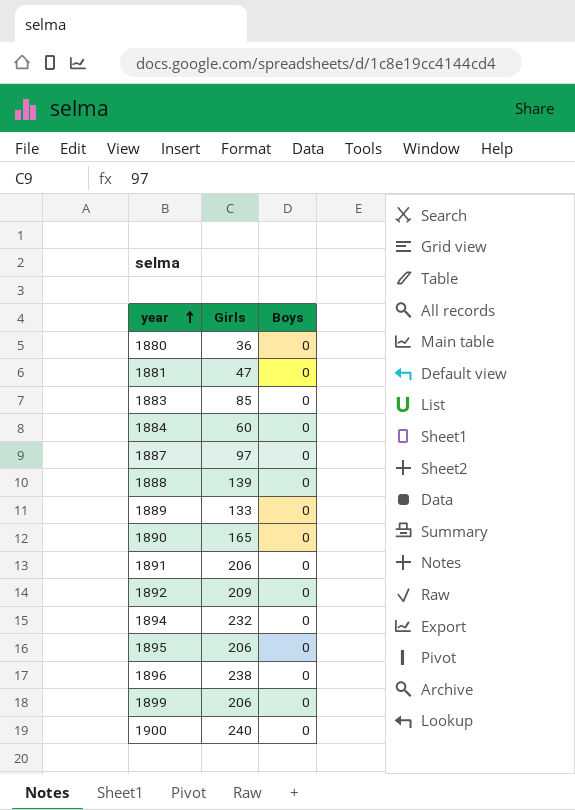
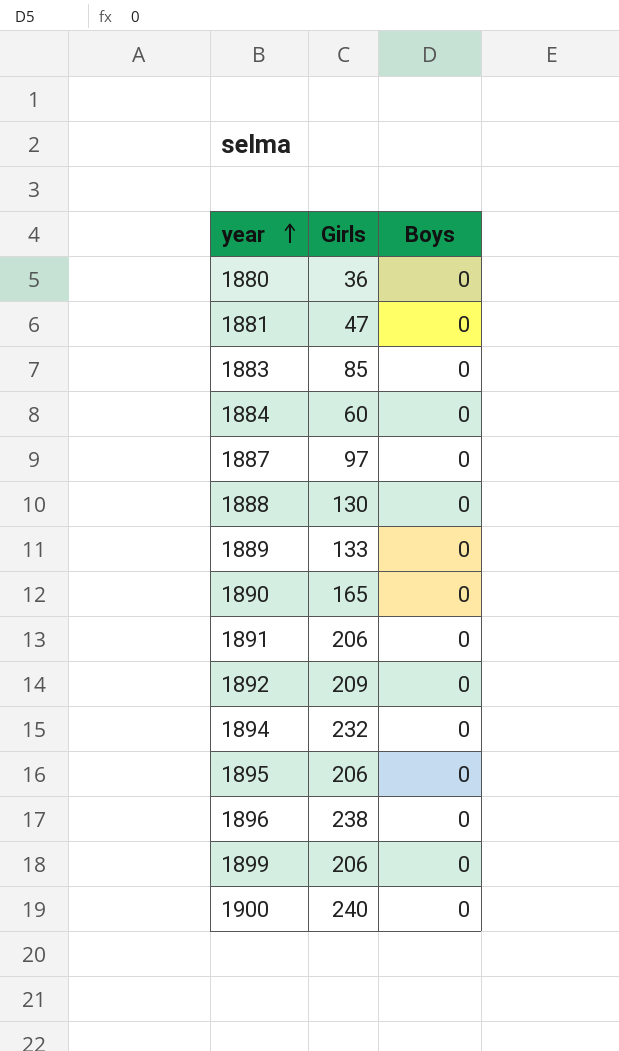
1888 | Girls: 139 -> 130

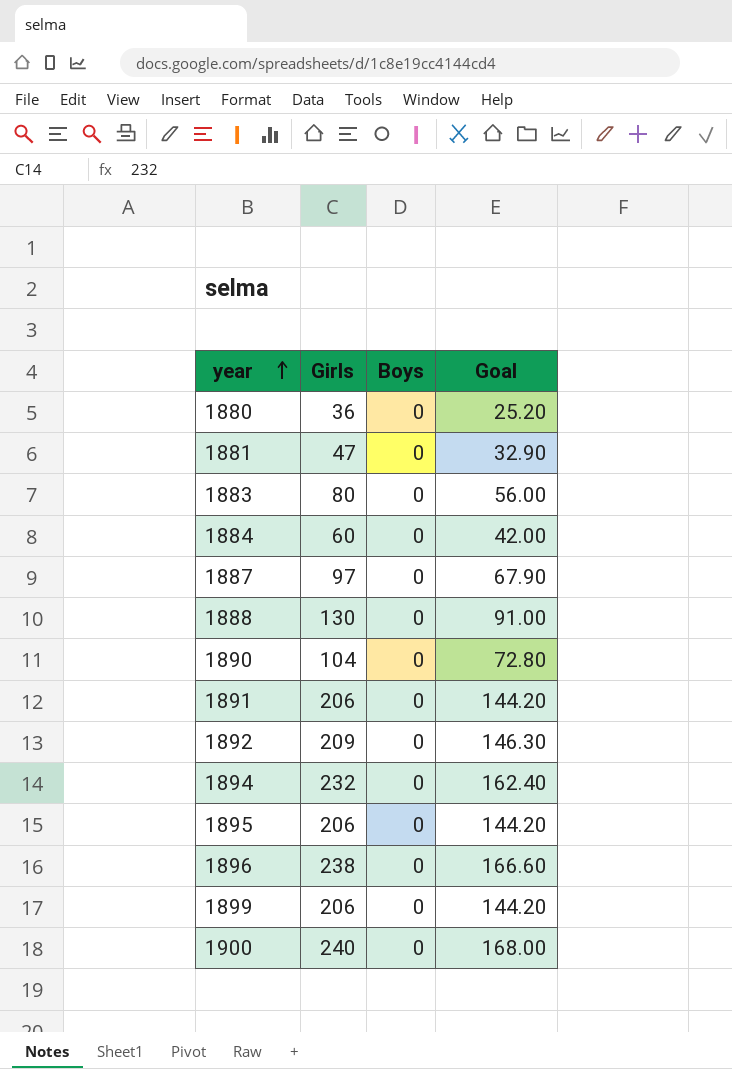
column Goal | formula: none -> [Girls] * 0.7
row 1889: 133 | 0 -> none
1883 | Girls: 85 -> 80
1890 | Girls: 165 -> 104

